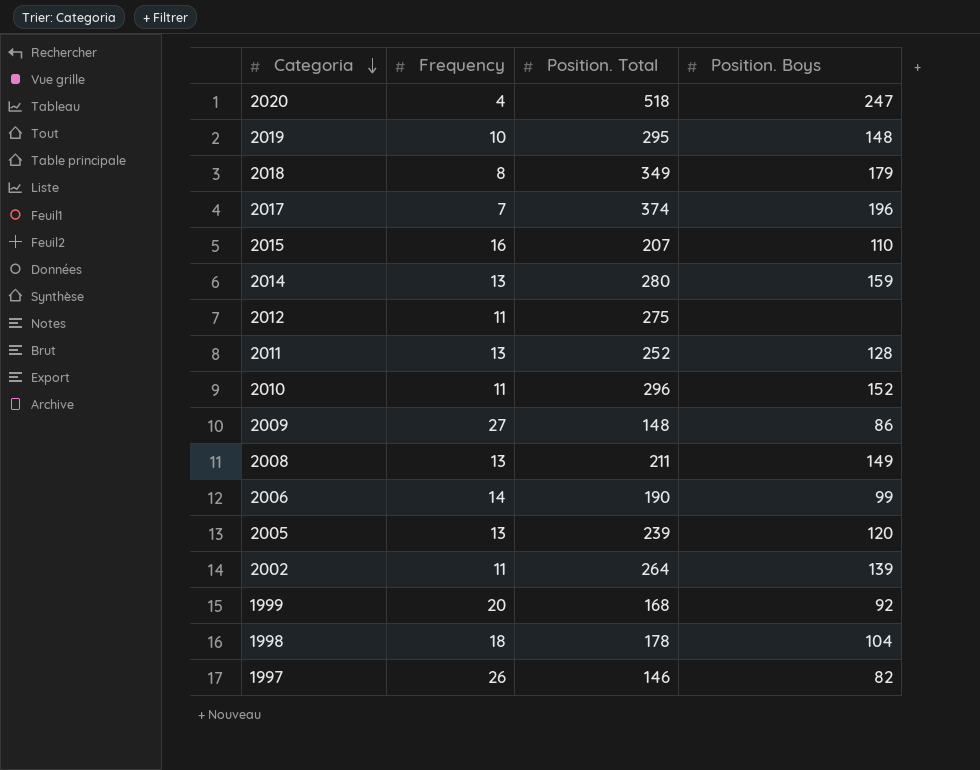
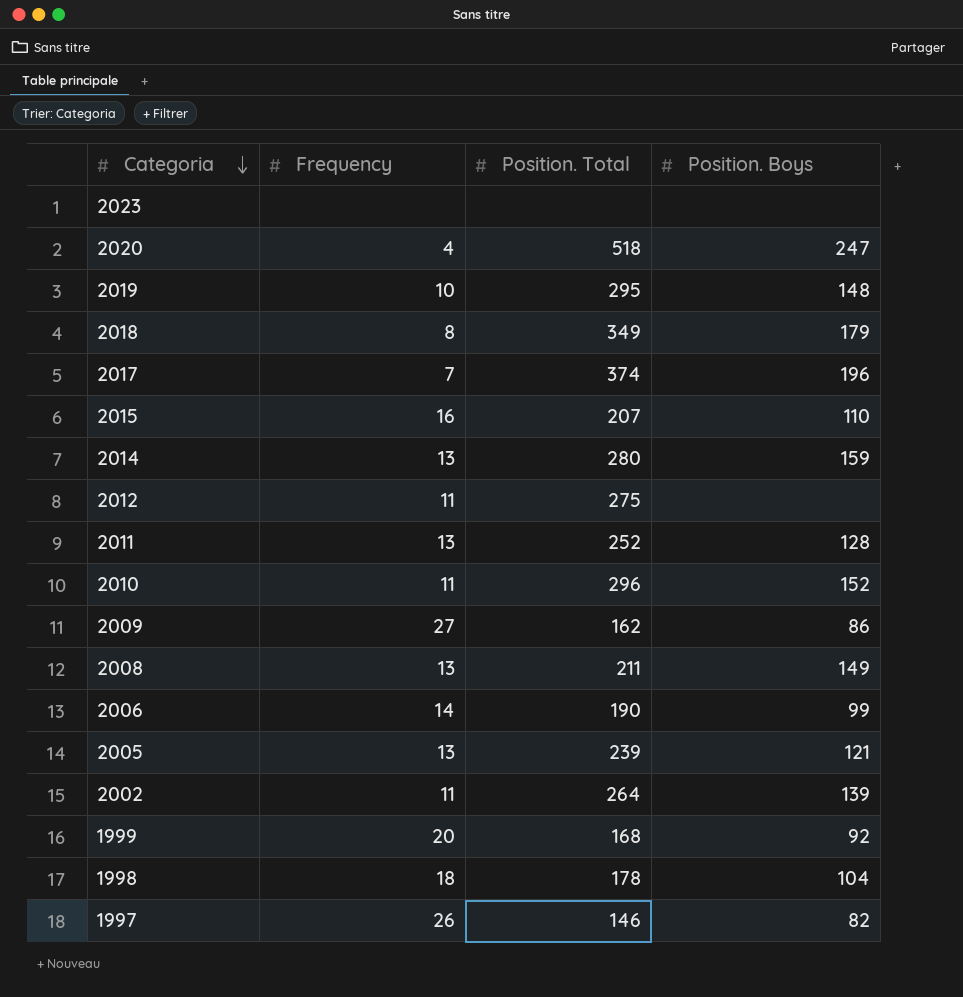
row 2023: none -> none | none | none
2009 | Position. Total: 148 -> 162
2005 | Position. Boys: 120 -> 121

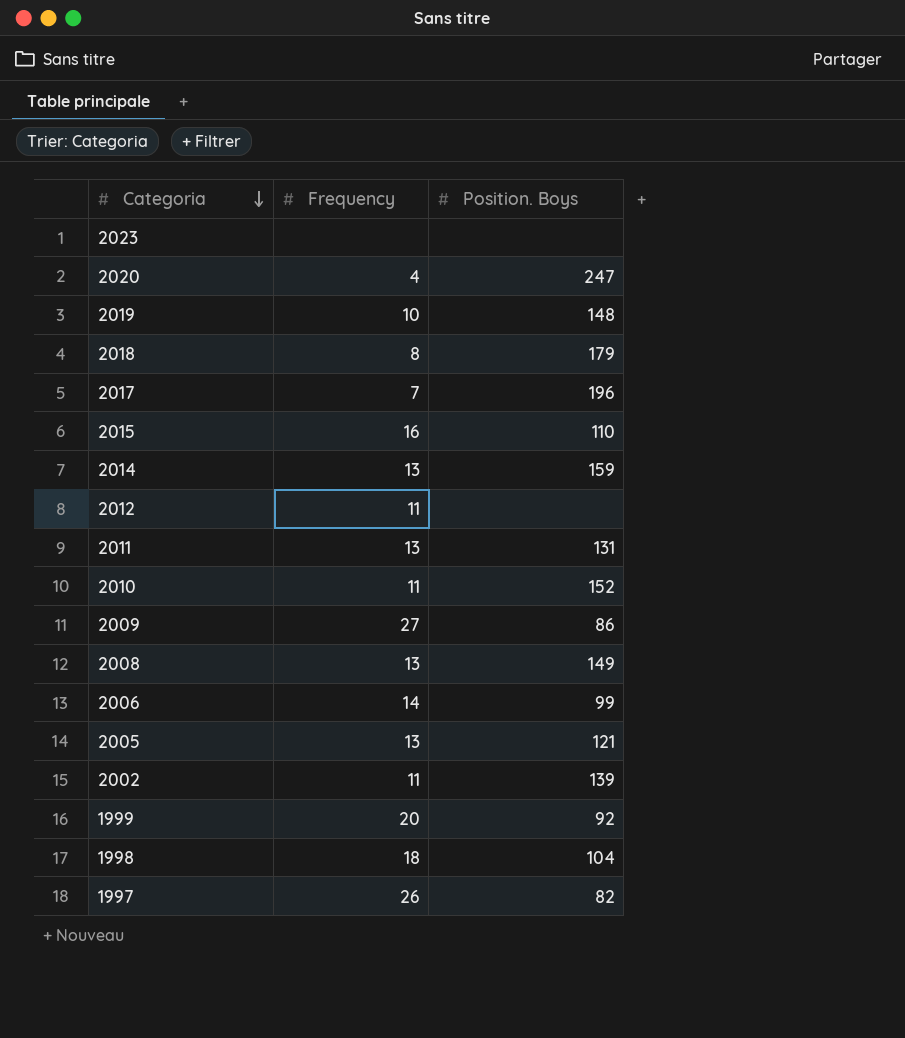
column Position. Total | position: 3 -> none
2011 | Position. Boys: 128 -> 131

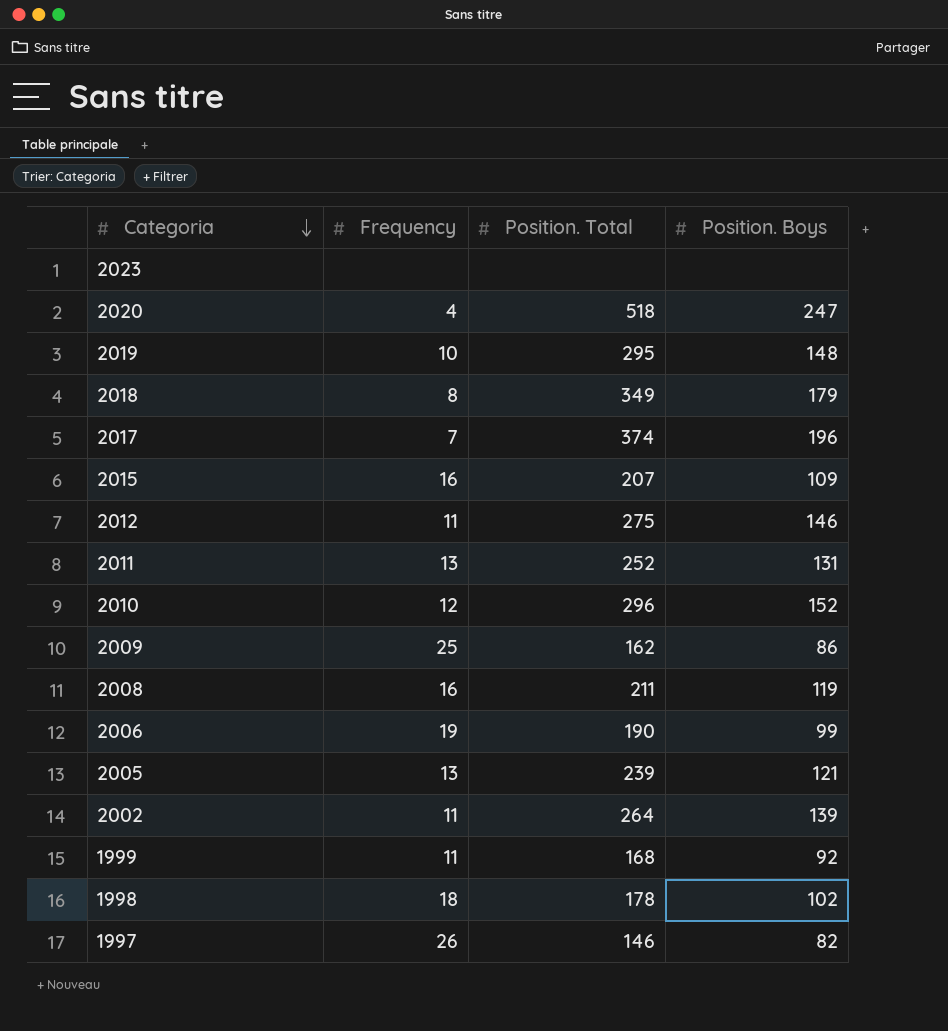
column Position. Total | position: none -> 3
row 2014: 13 | 159 -> none
2015 | Position. Boys: 110 -> 109
2012 | Position. Boys: none -> 146
2010 | Frequency: 11 -> 12
2009 | Frequency: 27 -> 25
2008 | Frequency: 13 -> 16
2008 | Position. Boys: 149 -> 119
2006 | Frequency: 14 -> 19
1999 | Frequency: 20 -> 11
1998 | Position. Boys: 104 -> 102

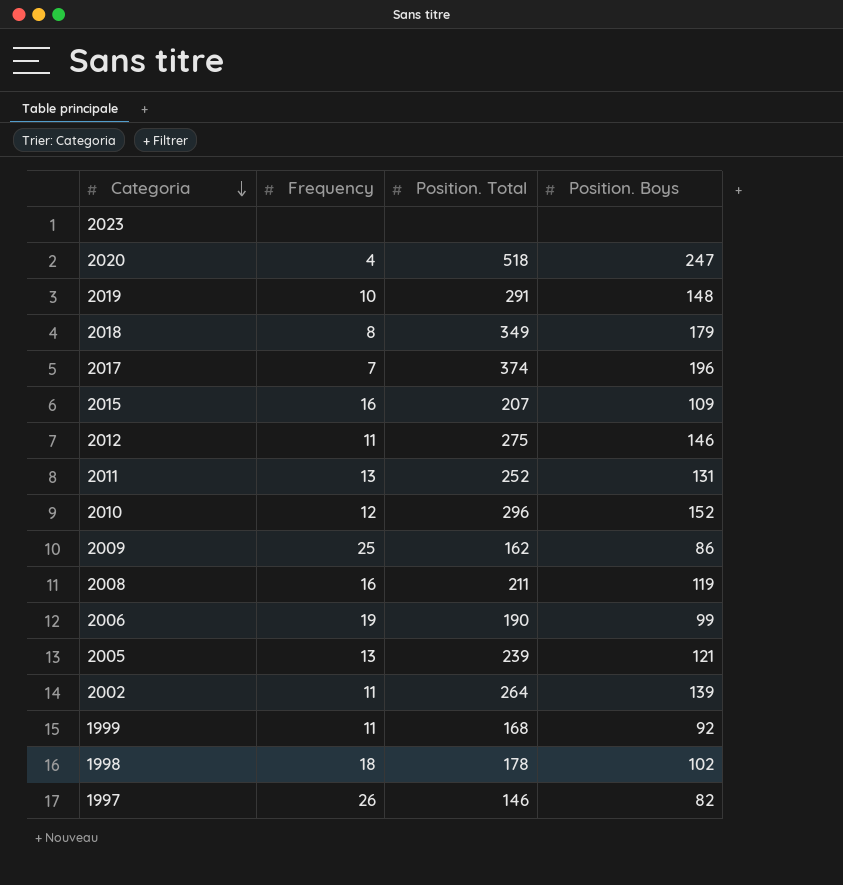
2019 | Position. Total: 295 -> 291

